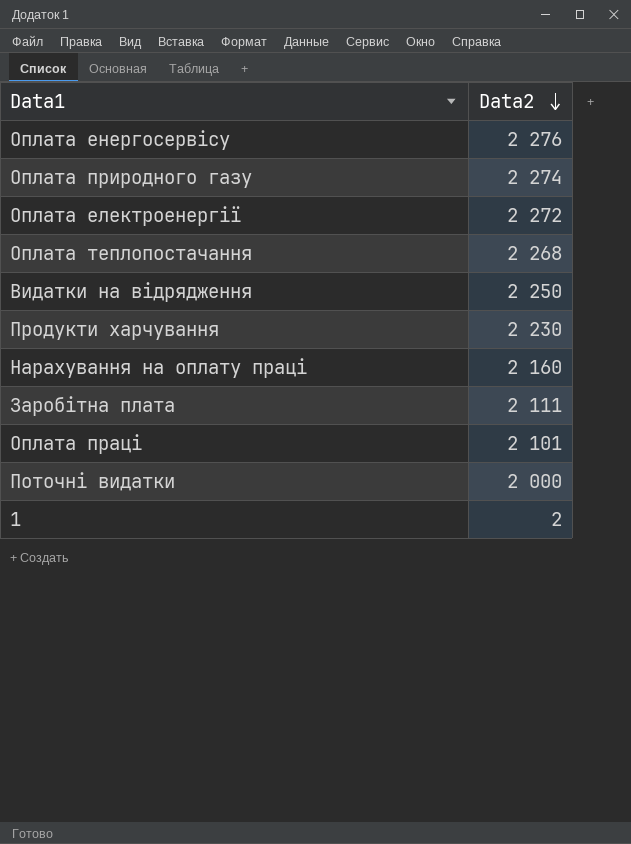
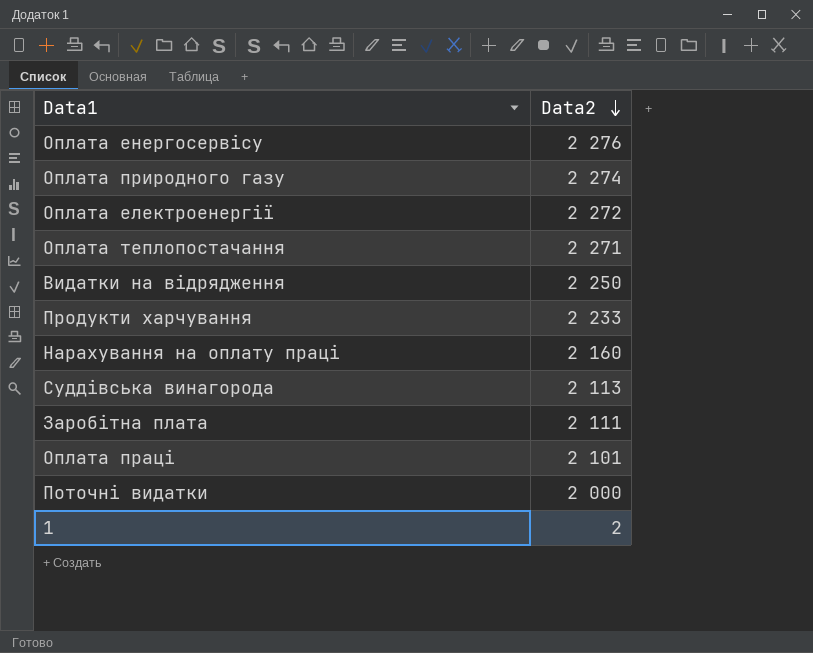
Оплата теплопостачання | Data2: 2 268 -> 2 271
Продукти харчування | Data2: 2 230 -> 2 233
row Суддівська винагорода: none -> 2 113

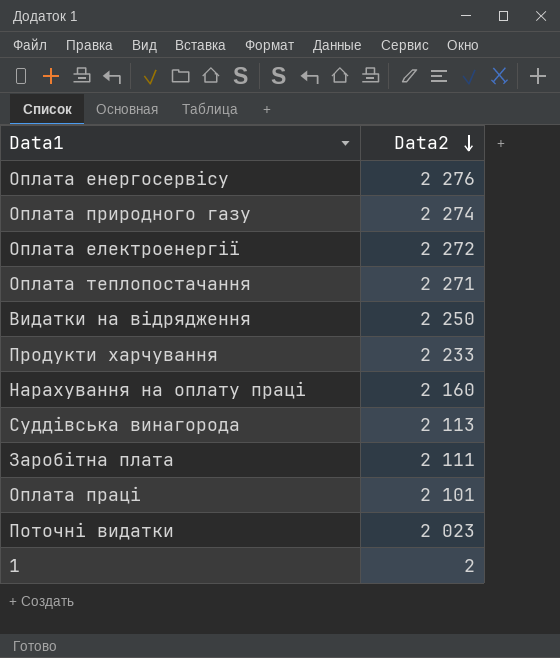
Поточні видатки | Data2: 2 000 -> 2 023

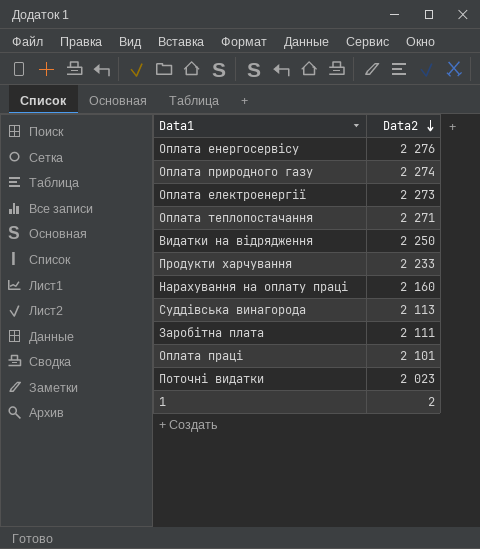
Оплата електроенергії | Data2: 2 272 -> 2 273

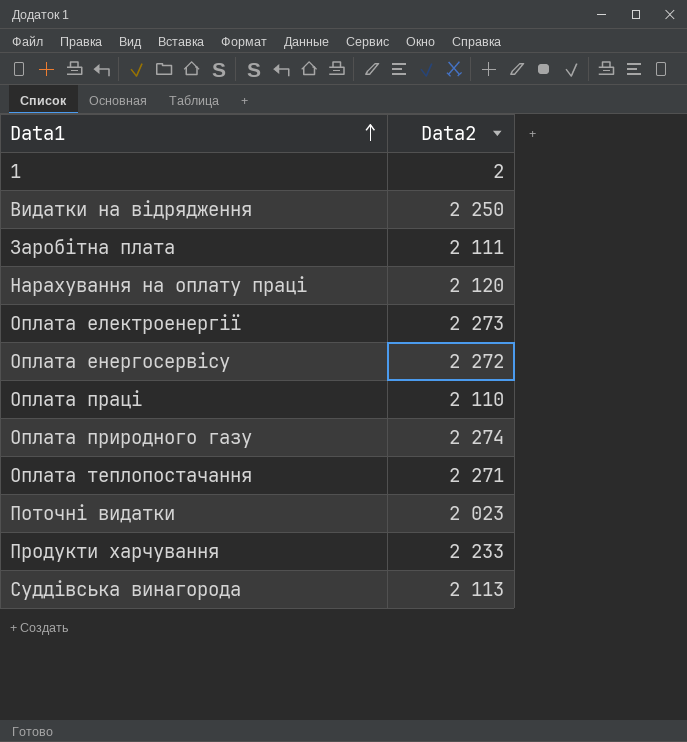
row order: Data2 descending -> Data1 ascending
Нарахування на оплату праці | Data2: 2 160 -> 2 120
Оплата енергосервісу | Data2: 2 276 -> 2 272
Оплата праці | Data2: 2 101 -> 2 110

